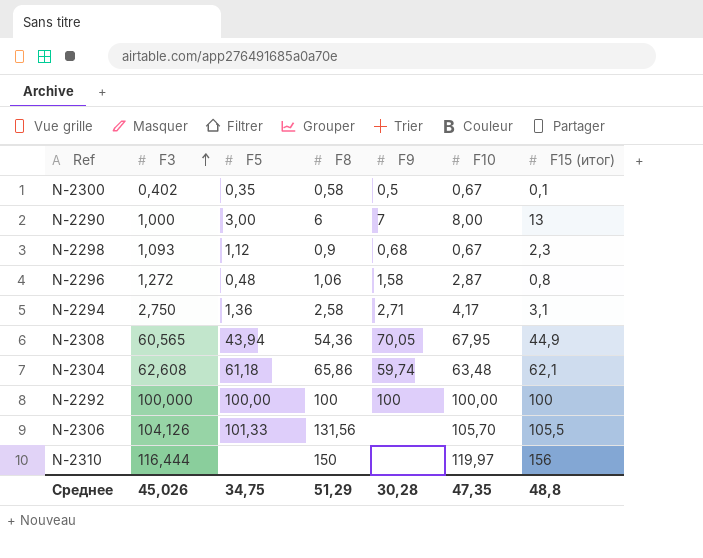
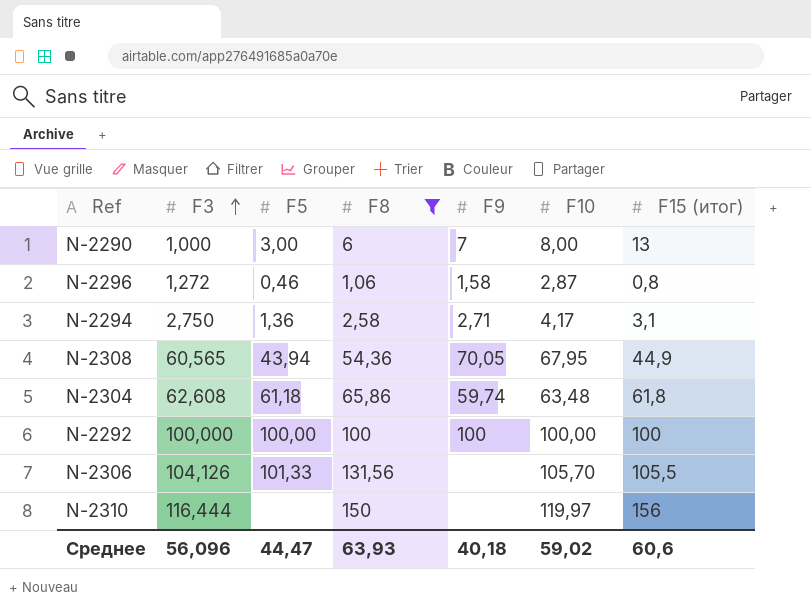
filter: none -> F8 >= 1,06
N-2296 | F5: 0,48 -> 0,46
N-2304 | F15 (итог): 62,1 -> 61,8
Среднее | F3: 45,026 -> 56,096
Среднее | F5: 34,75 -> 44,47
Среднее | F8: 51,29 -> 63,93
Среднее | F9: 30,28 -> 40,18
Среднее | F10: 47,35 -> 59,02
Среднее | F15 (итог): 48,8 -> 60,6

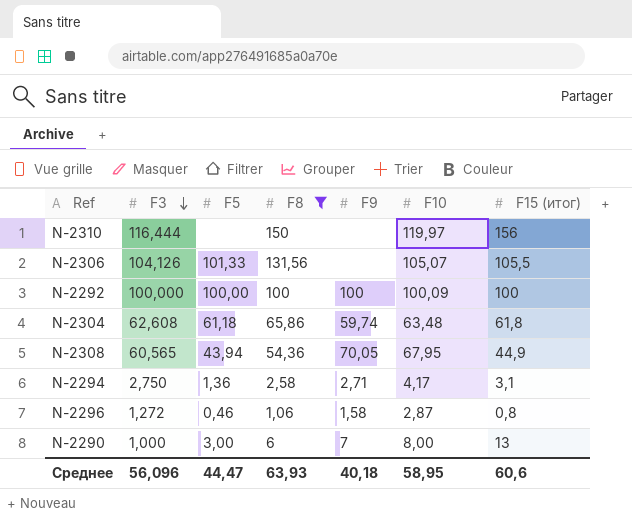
row order: F3 ascending -> F3 descending
N-2306 | F10: 105,70 -> 105,07
N-2292 | F10: 100,00 -> 100,09
Среднее | F10: 59,02 -> 58,95

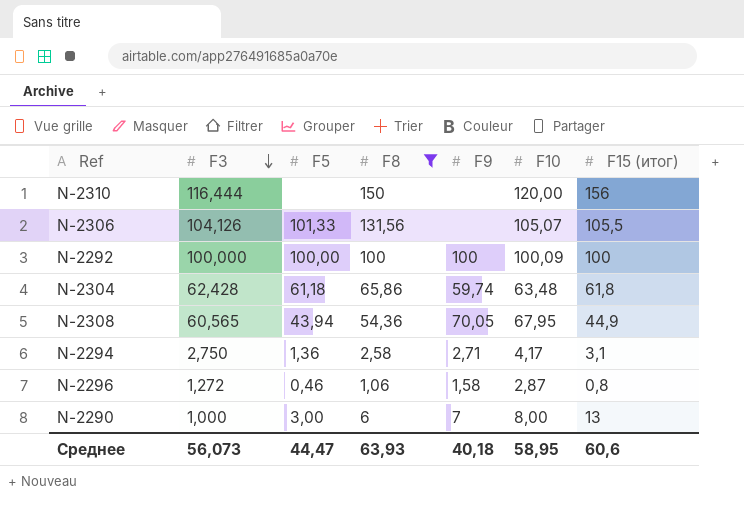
N-2310 | F10: 119,97 -> 120,00
N-2304 | F3: 62,608 -> 62,428
Среднее | F3: 56,096 -> 56,073

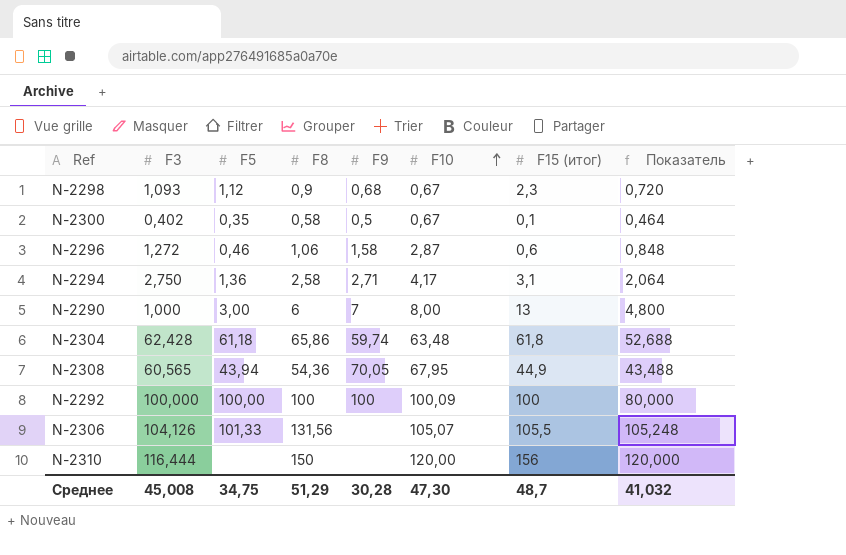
filter: F8 >= 1,06 -> none
row order: F3 descending -> F10 ascending
column Показатель | formula: none -> [F8] * 0,8
N-2296 | F15 (итог): 0,8 -> 0,6
Среднее | F3: 56,073 -> 45,008
Среднее | F5: 44,47 -> 34,75
Среднее | F8: 63,93 -> 51,29
Среднее | F9: 40,18 -> 30,28
Среднее | F10: 58,95 -> 47,30
Среднее | F15 (итог): 60,6 -> 48,7

